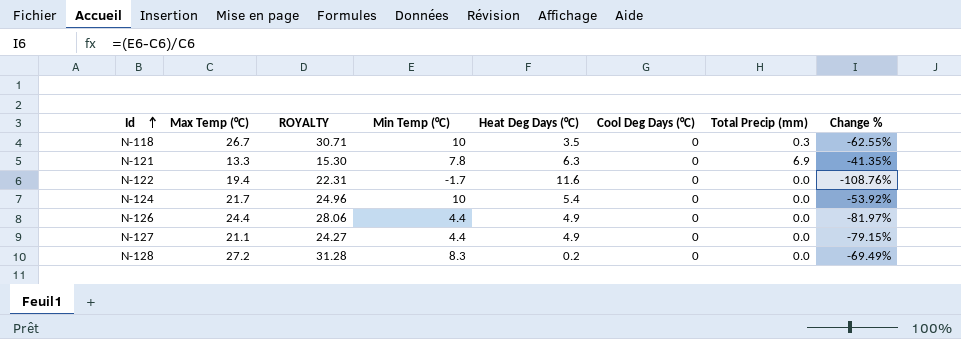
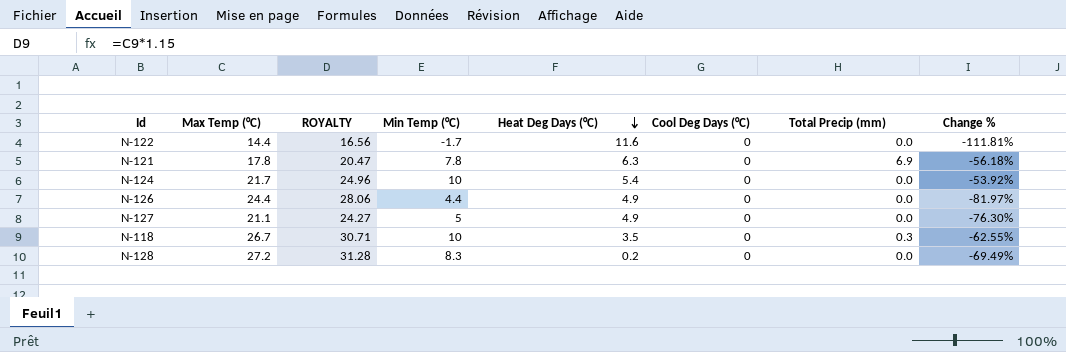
row order: Id ascending -> Heat Deg Days (°C) descending
N-122 | Max Temp (°C): 19.4 -> 14.4
N-122 | ROYALTY: 22.31 -> 16.56
N-122 | Change %: -108.76% -> -111.81%
N-121 | Max Temp (°C): 13.3 -> 17.8
N-121 | ROYALTY: 15.30 -> 20.47
N-121 | Change %: -41.35% -> -56.18%
N-127 | Min Temp (°C): 4.4 -> 5
N-127 | Change %: -79.15% -> -76.30%

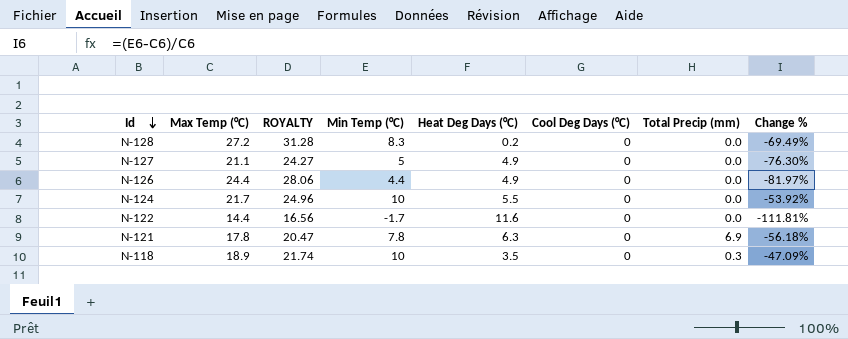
row order: Heat Deg Days (°C) descending -> Id descending
N-124 | Heat Deg Days (°C): 5.4 -> 5.5
N-118 | Max Temp (°C): 26.7 -> 18.9
N-118 | ROYALTY: 30.71 -> 21.74
N-118 | Change %: -62.55% -> -47.09%

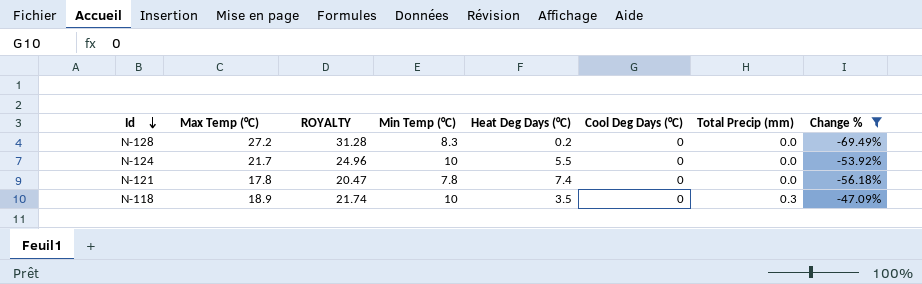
filter: none -> Change % >= -69.49%
N-121 | Heat Deg Days (°C): 6.3 -> 7.4
N-121 | Total Precip (mm): 6.9 -> 0.0

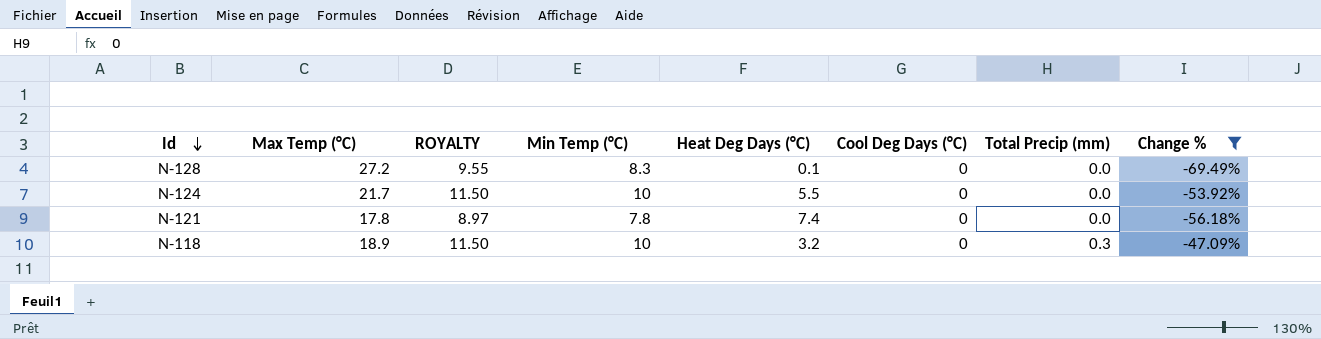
column ROYALTY | formula: [Max Temp (°C)] * 1.15 -> [Min Temp (°C)] * 1.15
N-128 | Heat Deg Days (°C): 0.2 -> 0.1
N-118 | Heat Deg Days (°C): 3.5 -> 3.2

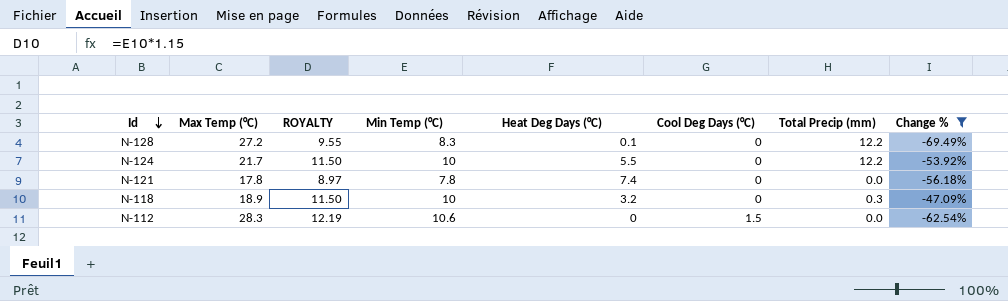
N-128 | Total Precip (mm): 0.0 -> 12.2
N-124 | Total Precip (mm): 0.0 -> 12.2
row N-112: none -> 28.3 | 12.19 | 10.6 | 0 | 1.5 | 0.0 | -62.54%

